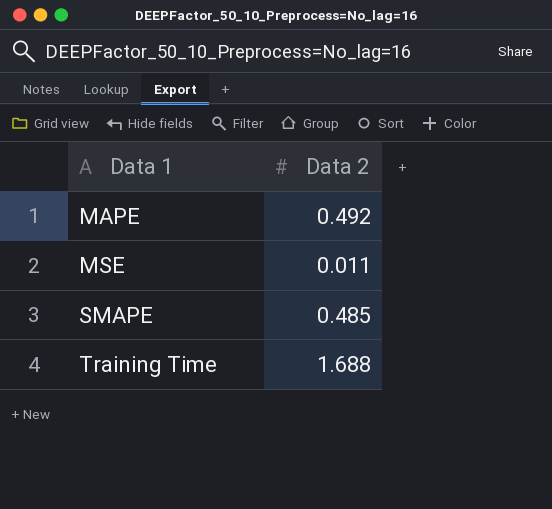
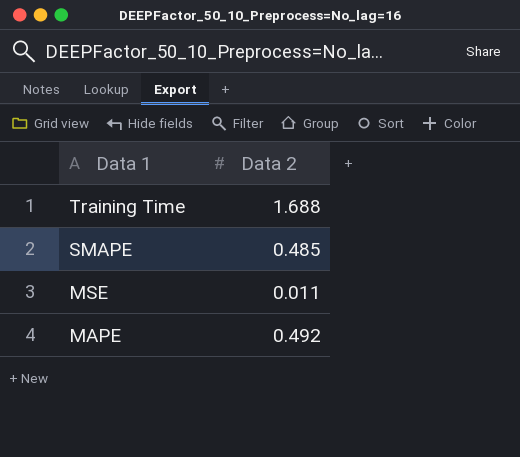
row order: Data 1 ascending -> Data 1 descending

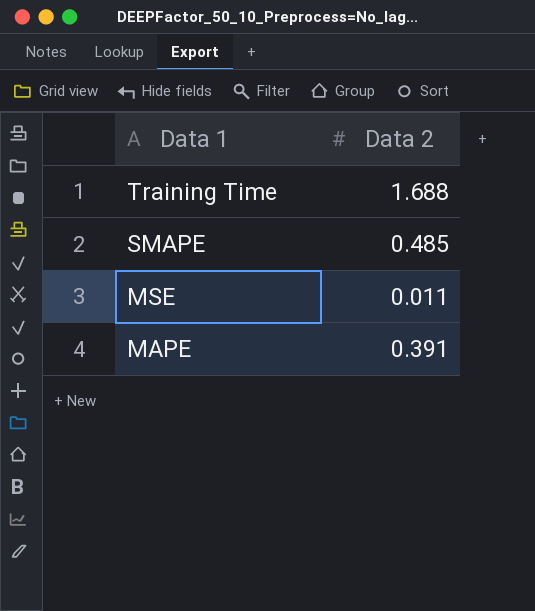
MAPE | Data 2: 0.492 -> 0.391

